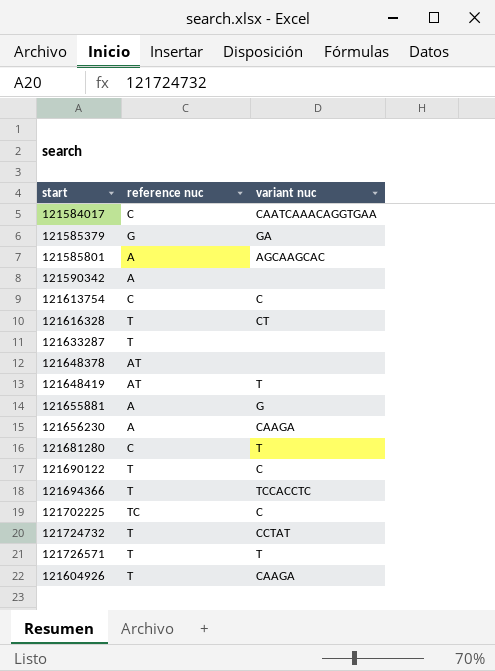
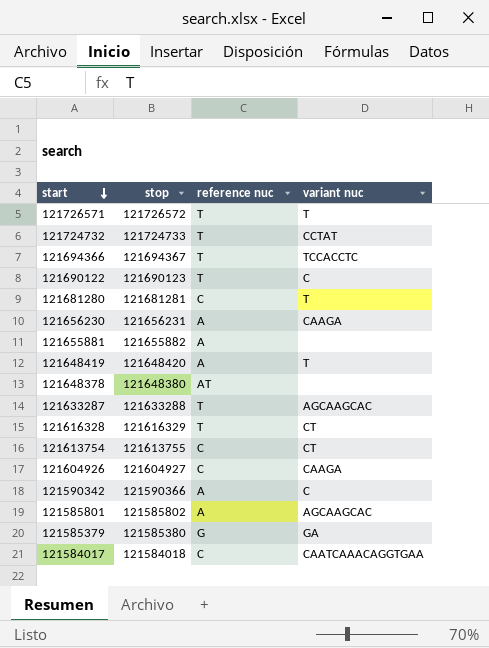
row order: none -> start descending
column stop | position: none -> 2
row 121702225: TC | C -> none
121655881 | variant nuc: G -> none
121648419 | reference nuc: AT -> A
121633287 | variant nuc: none -> AGCAAGCAC
121613754 | variant nuc: C -> CT
121604926 | reference nuc: T -> C
121590342 | variant nuc: none -> C

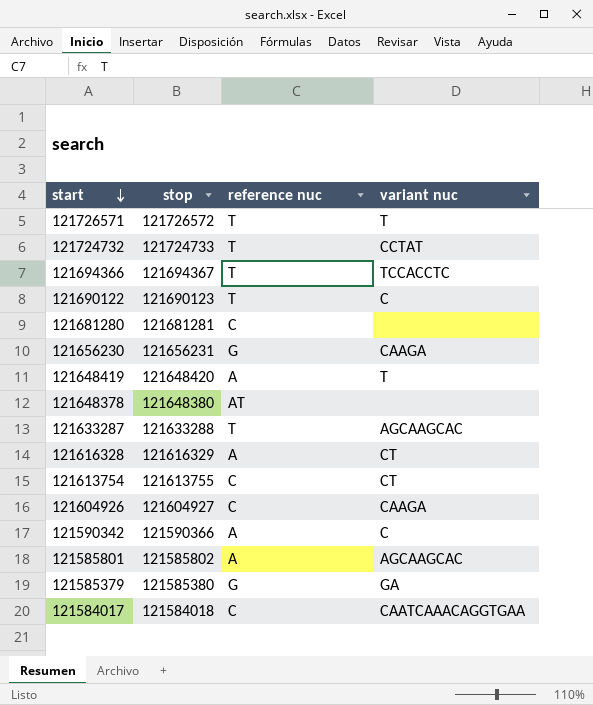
row 121655881: 121655882 | A | none -> none
121681280 | variant nuc: T -> none
121656230 | reference nuc: A -> G
121616328 | reference nuc: T -> A

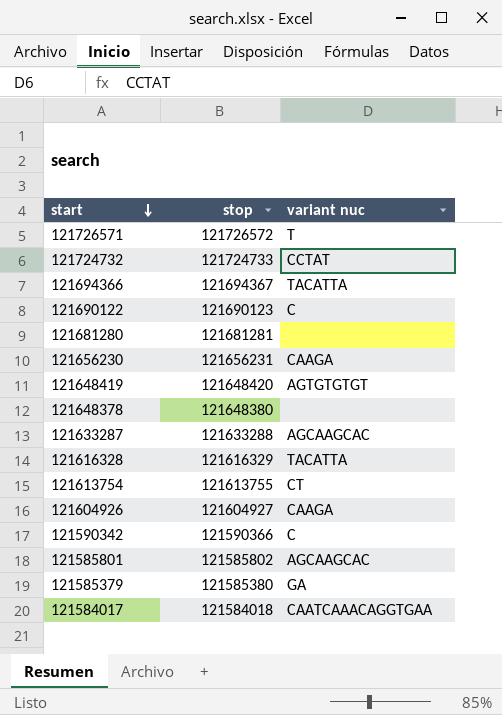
column reference nuc | position: 3 -> none
121694366 | variant nuc: TCCACCTC -> TACATTA
121648419 | variant nuc: T -> AGTGTGTGT
121616328 | variant nuc: CT -> TACATTA

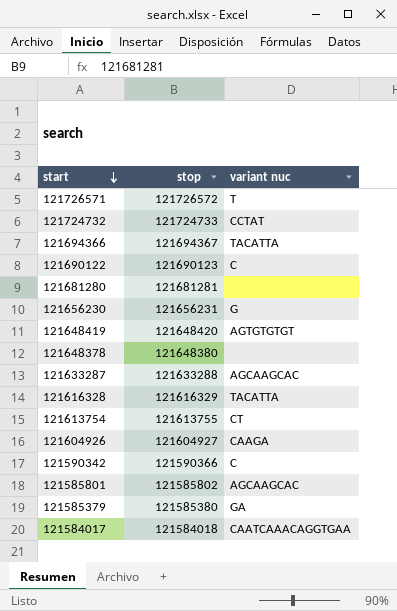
121656230 | variant nuc: CAAGA -> G

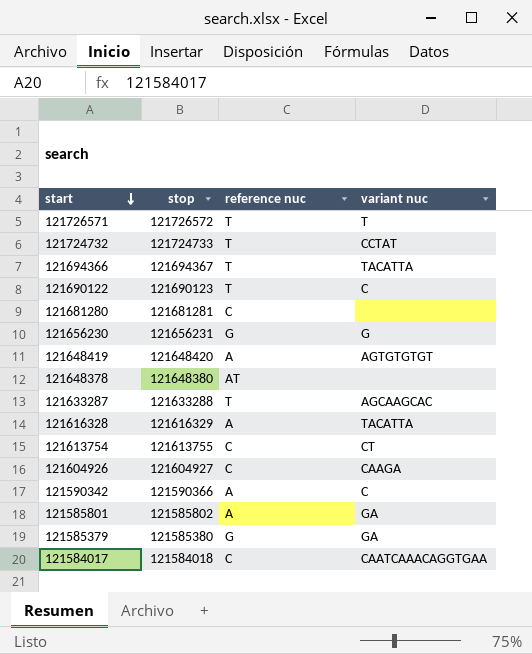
column reference nuc | position: none -> 3
121585801 | variant nuc: AGCAAGCAC -> GA

